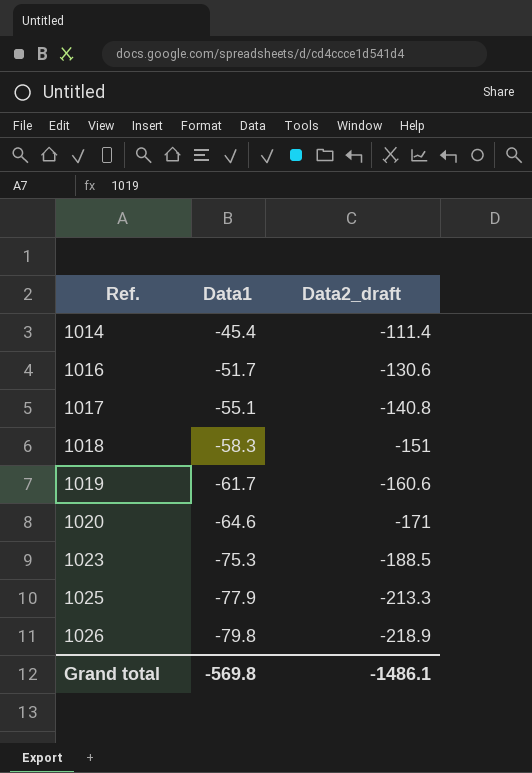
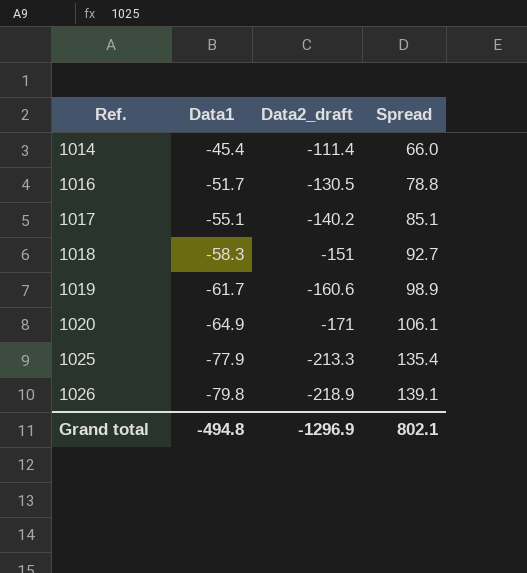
column Spread | formula: none -> [Data1] - [Data2_draft]
row 1023: -75.3 | -188.5 -> none
1016 | Data2_draft: -130.6 -> -130.5
1017 | Data2_draft: -140.8 -> -140.2
1020 | Data1: -64.6 -> -64.9
Grand total | Data1: -569.8 -> -494.8
Grand total | Data2_draft: -1486.1 -> -1296.9

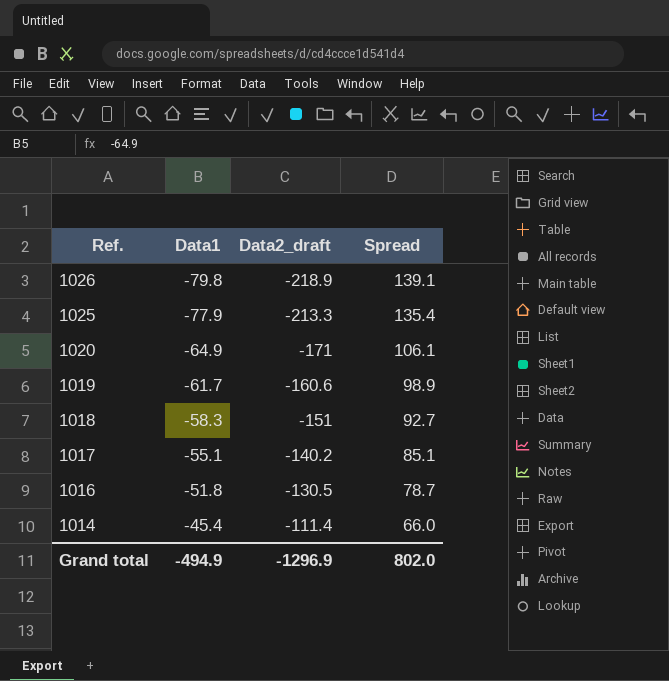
row order: Ref. ascending -> Ref. descending
1016 | Data1: -51.7 -> -51.8
1016 | Spread: 78.8 -> 78.7
Grand total | Data1: -494.8 -> -494.9
Grand total | Spread: 802.1 -> 802.0

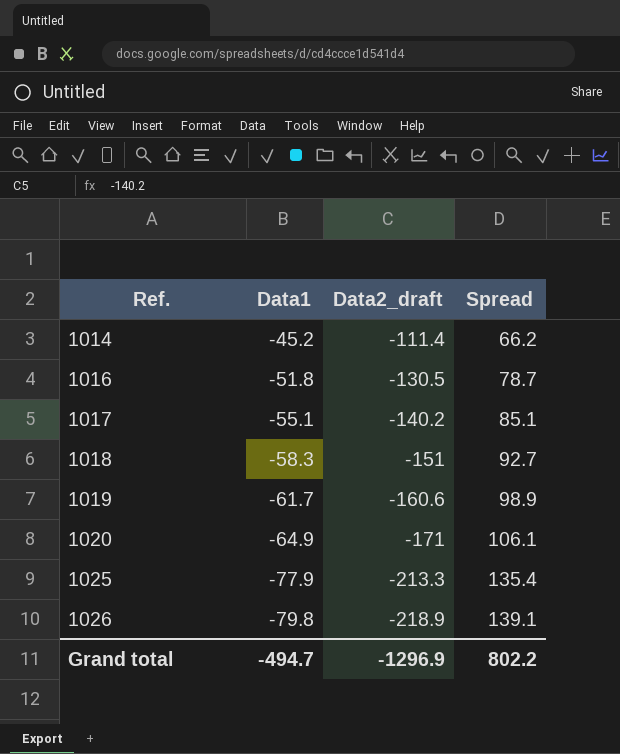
row order: Ref. descending -> Ref. ascending
1014 | Data1: -45.4 -> -45.2
1014 | Spread: 66.0 -> 66.2
Grand total | Data1: -494.9 -> -494.7
Grand total | Spread: 802.0 -> 802.2

